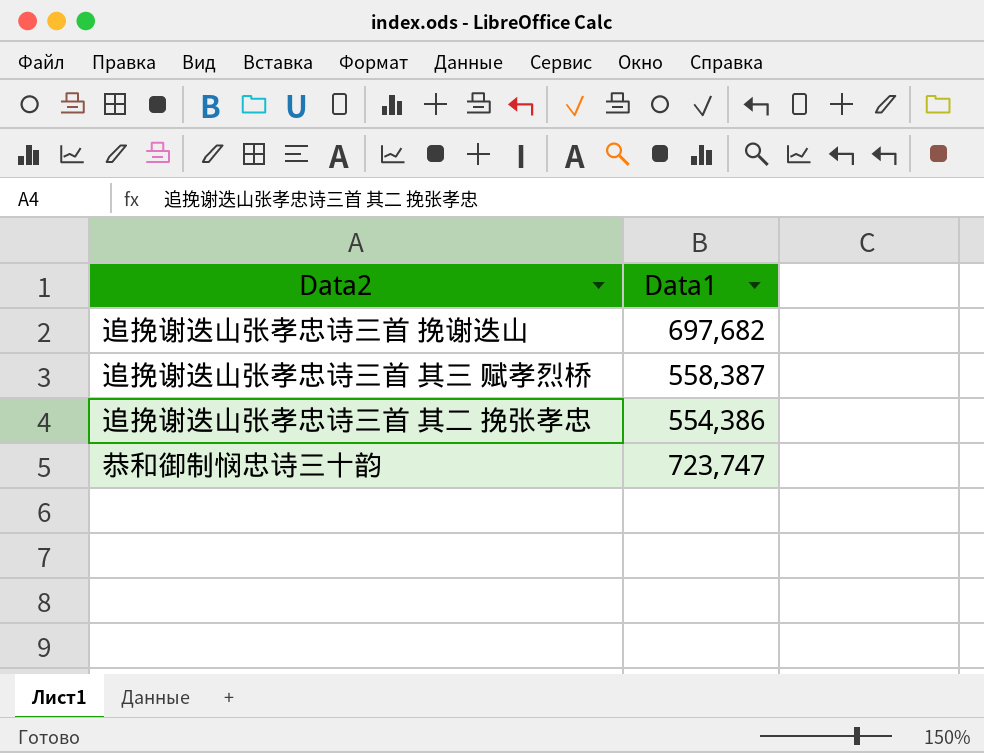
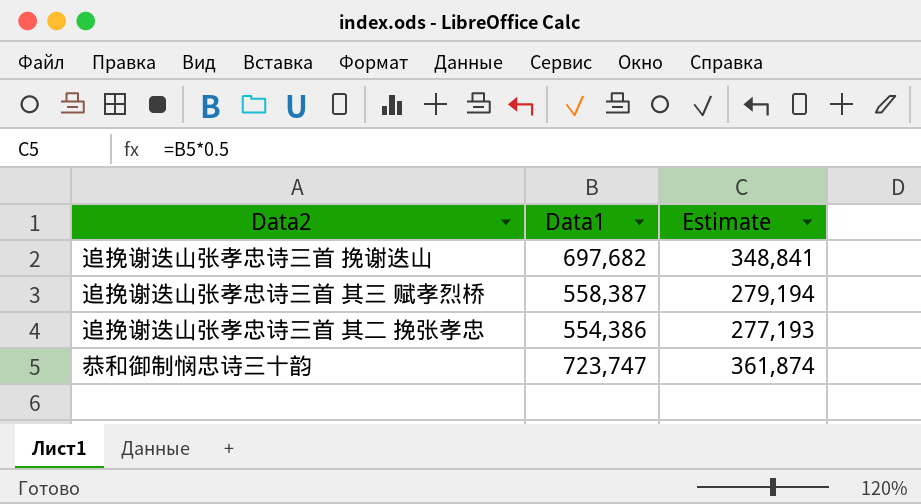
column Estimate | formula: none -> [Data1] * 0.5

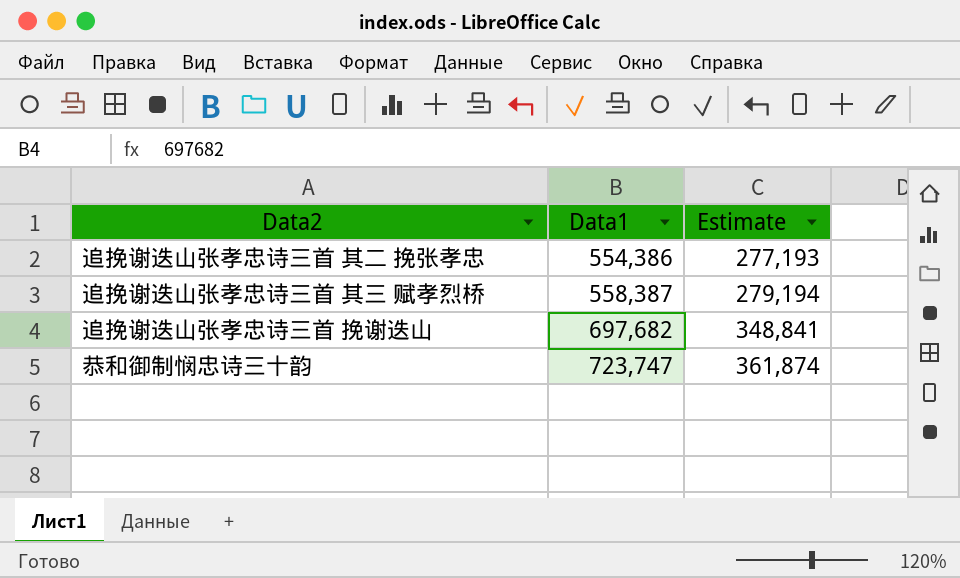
row order: none -> Data1 ascending

